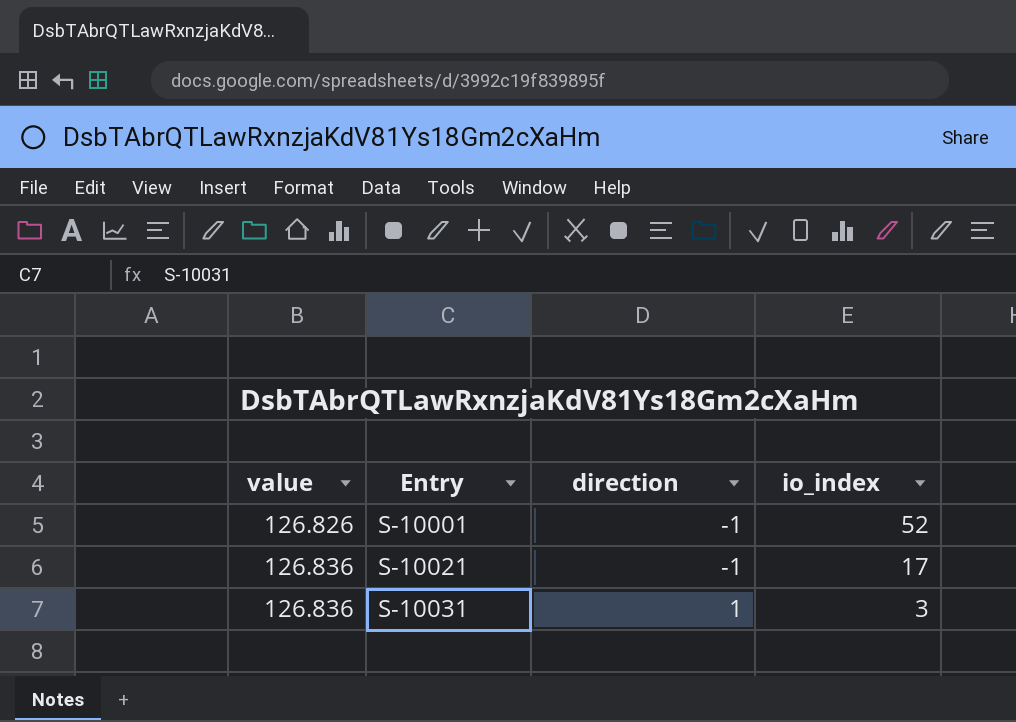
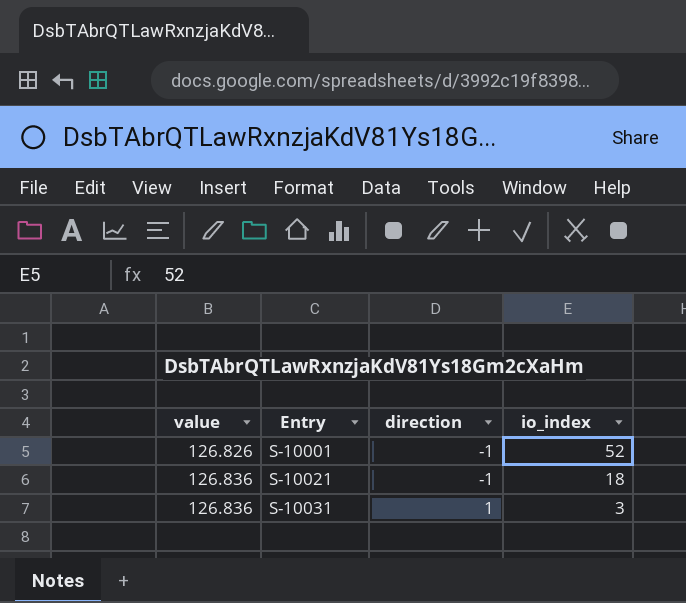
S-10021 | io_index: 17 -> 18

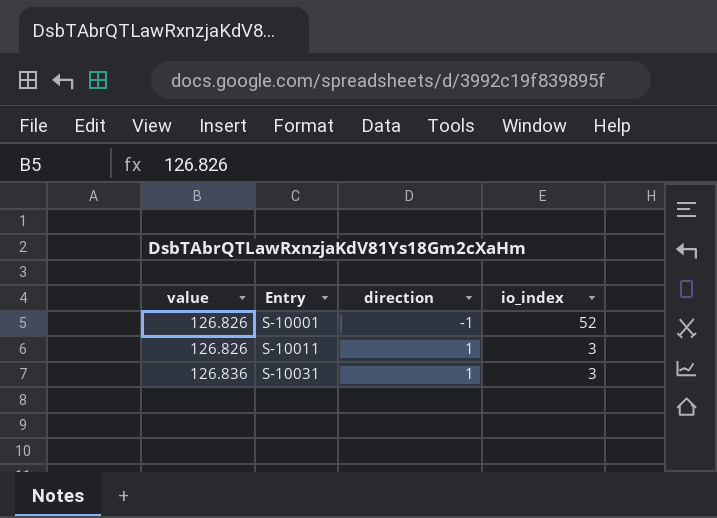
row S-10021: 126.836 | -1 | 18 -> none
row S-10011: none -> 126.826 | 1 | 3

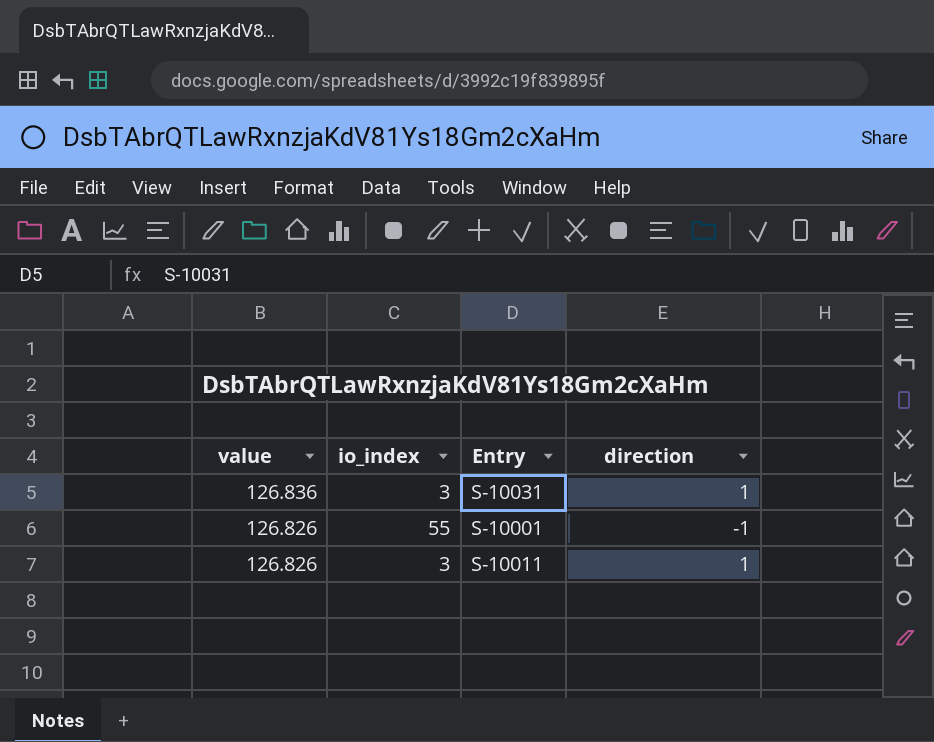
row order: value ascending -> value descending
column io_index | position: 4 -> 2
S-10001 | io_index: 52 -> 55

